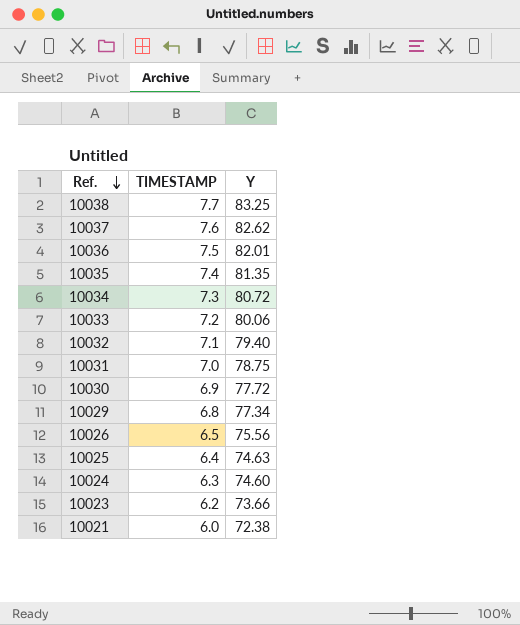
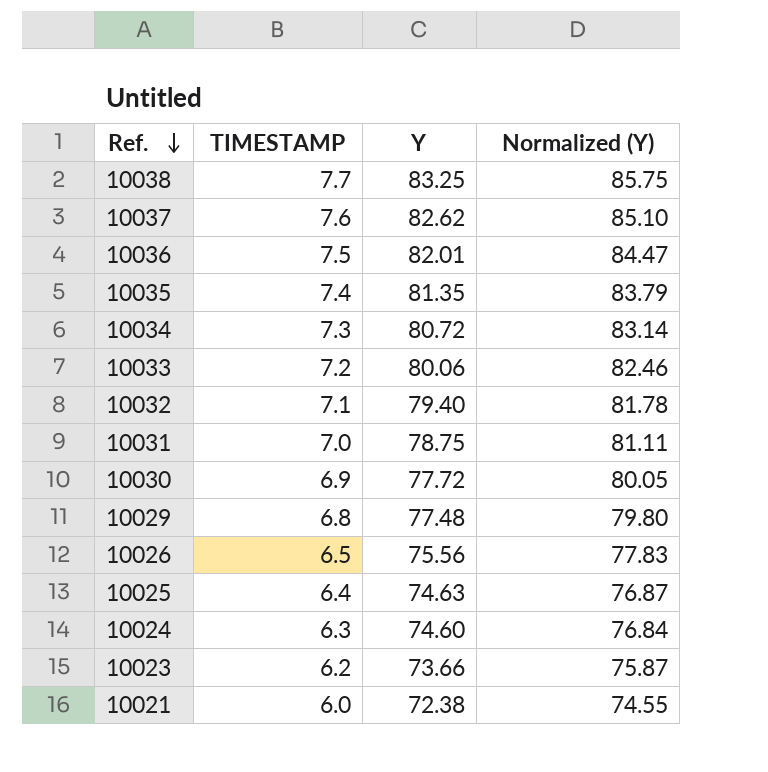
column Normalized (Y) | formula: none -> [Y] * 1.03
10029 | Y: 77.34 -> 77.48

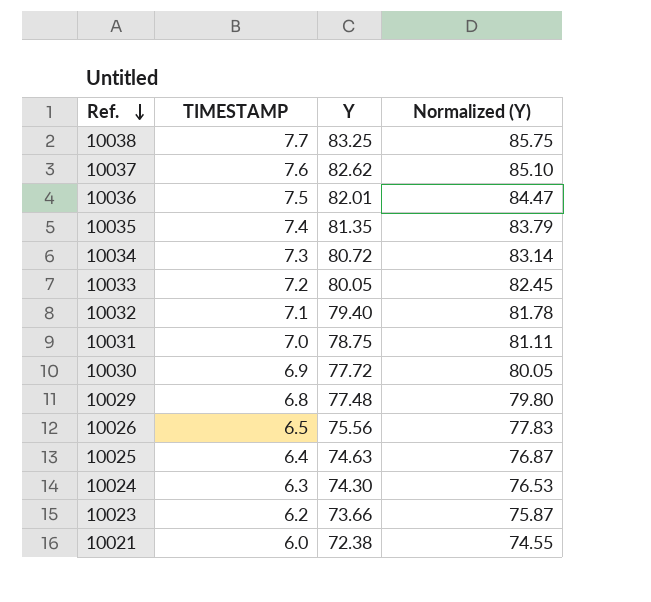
10033 | Y: 80.06 -> 80.05
10033 | Normalized (Y): 82.46 -> 82.45
10024 | Y: 74.60 -> 74.30
10024 | Normalized (Y): 76.84 -> 76.53

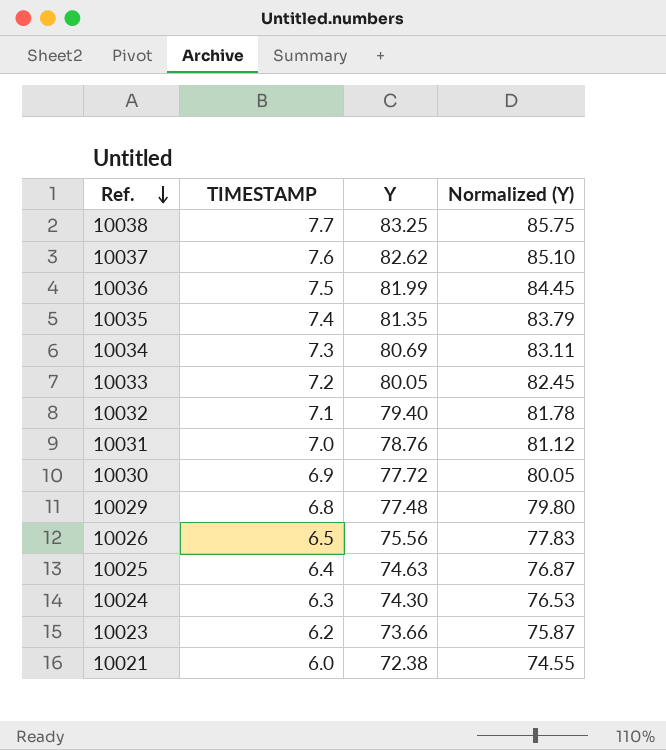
10036 | Y: 82.01 -> 81.99
10036 | Normalized (Y): 84.47 -> 84.45
10034 | Y: 80.72 -> 80.69
10034 | Normalized (Y): 83.14 -> 83.11
10031 | Y: 78.75 -> 78.76
10031 | Normalized (Y): 81.11 -> 81.12

